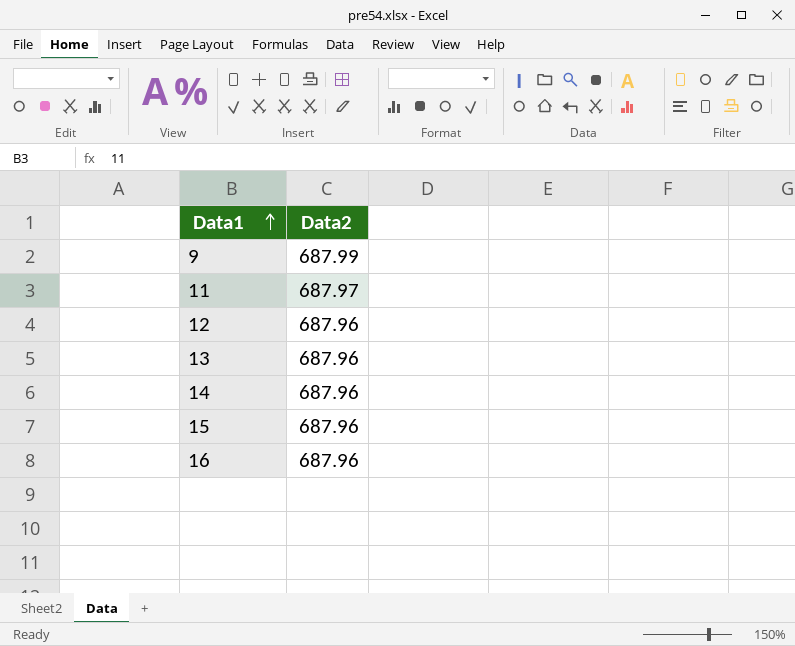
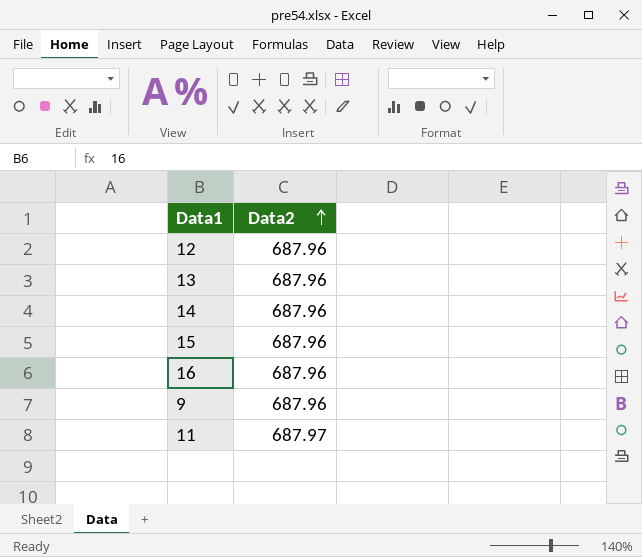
row order: Data1 ascending -> Data2 ascending
9 | Data2: 687.99 -> 687.96

